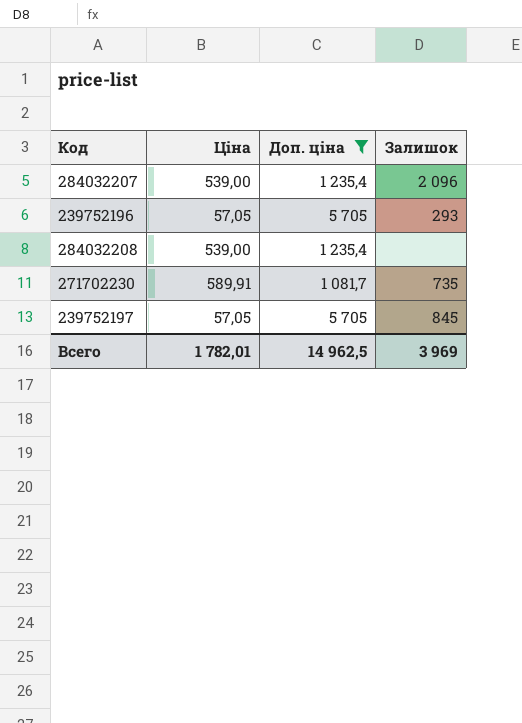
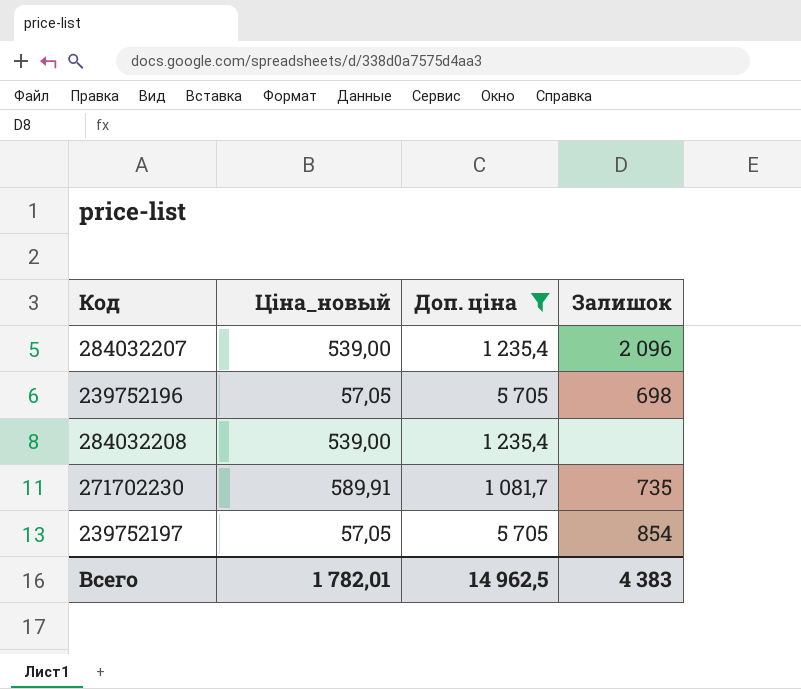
column name: Ціна -> Ціна_новый
239752196 | Залишок: 293 -> 698
239752197 | Залишок: 845 -> 854
Всего | Залишок: 3 969 -> 4 383

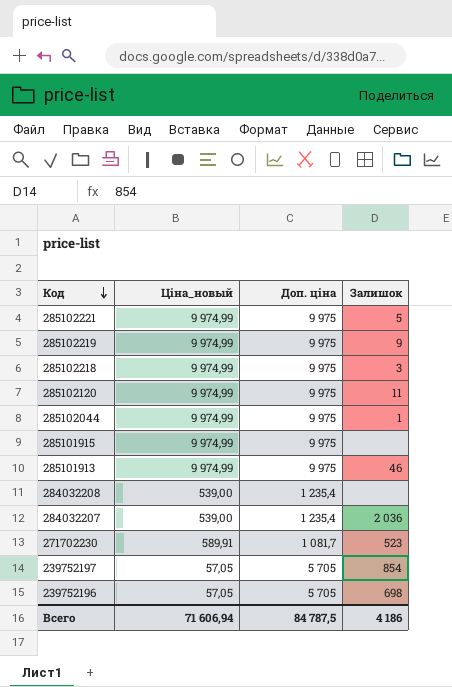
filter: Доп. ціна != 9 975 -> none
row order: none -> Код descending
284032207 | Залишок: 2 096 -> 2 036
271702230 | Залишок: 735 -> 523
Всего | Ціна_новый: 1 782,01 -> 71 606,94
Всего | Доп. ціна: 14 962,5 -> 84 787,5
Всего | Залишок: 4 383 -> 4 186

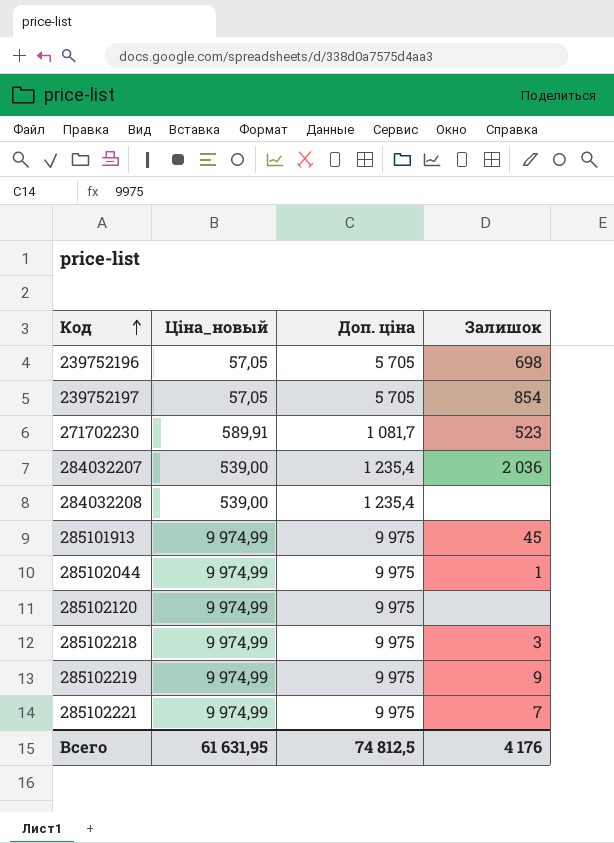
row order: Код descending -> Код ascending
row 285101915: 9 974,99 | 9 975 | none -> none
285101913 | Залишок: 46 -> 45
285102120 | Залишок: 11 -> none
285102221 | Залишок: 5 -> 7
Всего | Ціна_новый: 71 606,94 -> 61 631,95
Всего | Доп. ціна: 84 787,5 -> 74 812,5
Всего | Залишок: 4 186 -> 4 176

